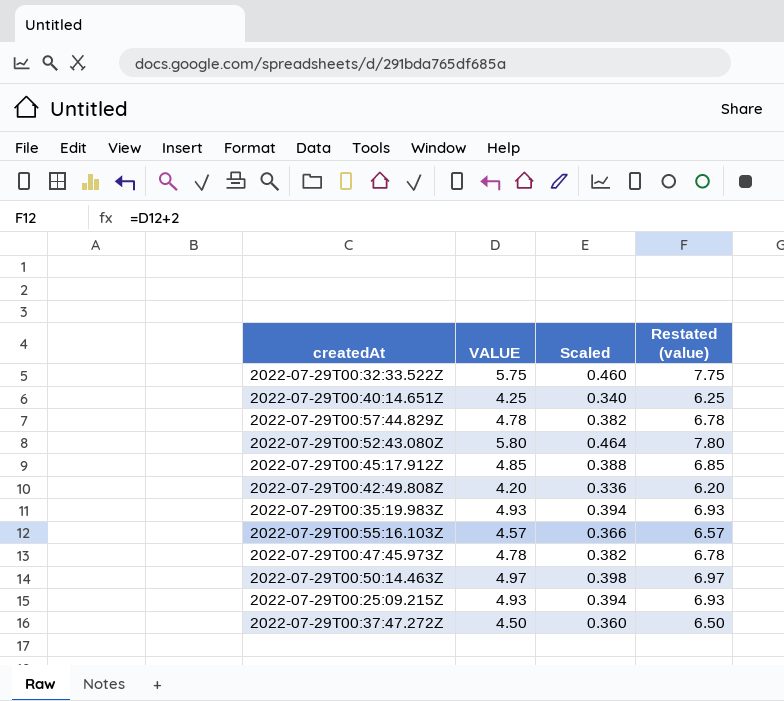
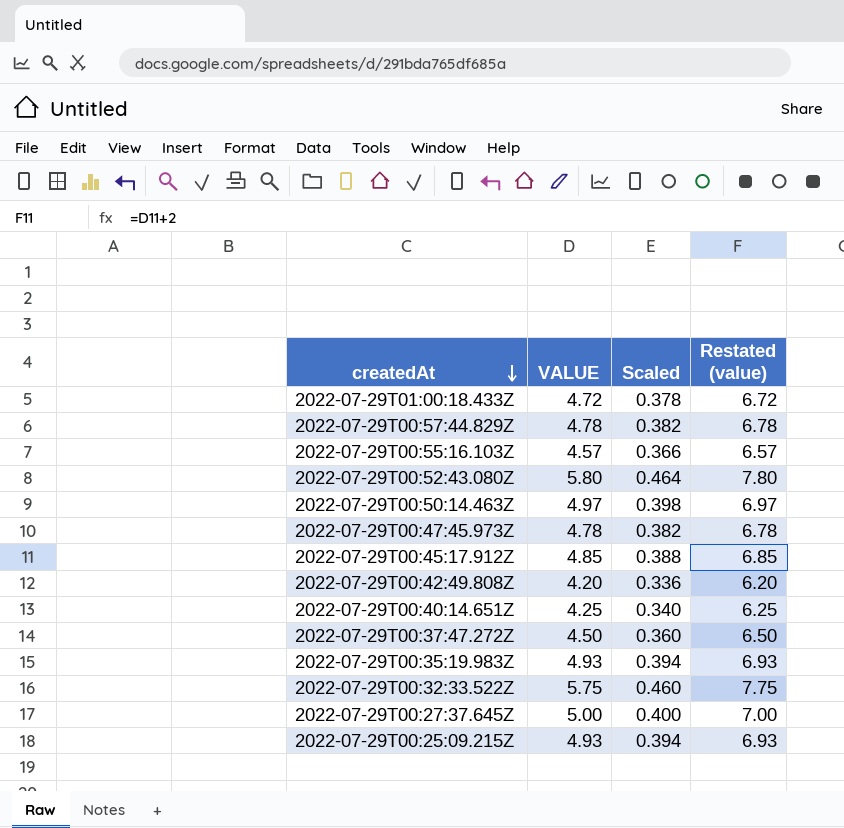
row order: none -> createdAt descending
row 2022-07-29T01:00:18.433Z: none -> 4.72 | 0.378 | 6.72
row 2022-07-29T00:27:37.645Z: none -> 5.00 | 0.400 | 7.00

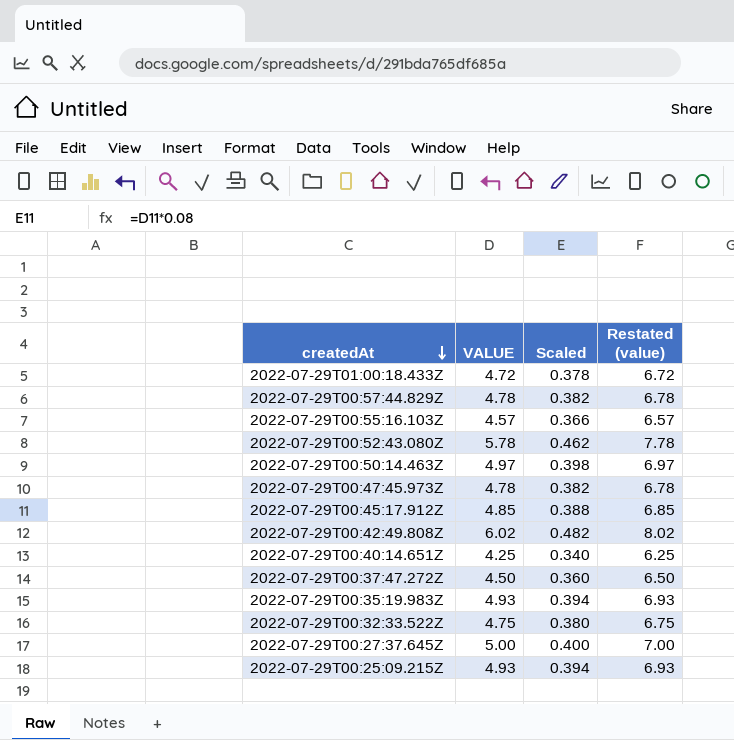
2022-07-29T00:52:43.080Z | VALUE: 5.80 -> 5.78
2022-07-29T00:52:43.080Z | Scaled: 0.464 -> 0.462
2022-07-29T00:52:43.080Z | Restated (value): 7.80 -> 7.78
2022-07-29T00:42:49.808Z | VALUE: 4.20 -> 6.02
2022-07-29T00:42:49.808Z | Scaled: 0.336 -> 0.482
2022-07-29T00:42:49.808Z | Restated (value): 6.20 -> 8.02
2022-07-29T00:32:33.522Z | VALUE: 5.75 -> 4.75
2022-07-29T00:32:33.522Z | Scaled: 0.460 -> 0.380
2022-07-29T00:32:33.522Z | Restated (value): 7.75 -> 6.75

